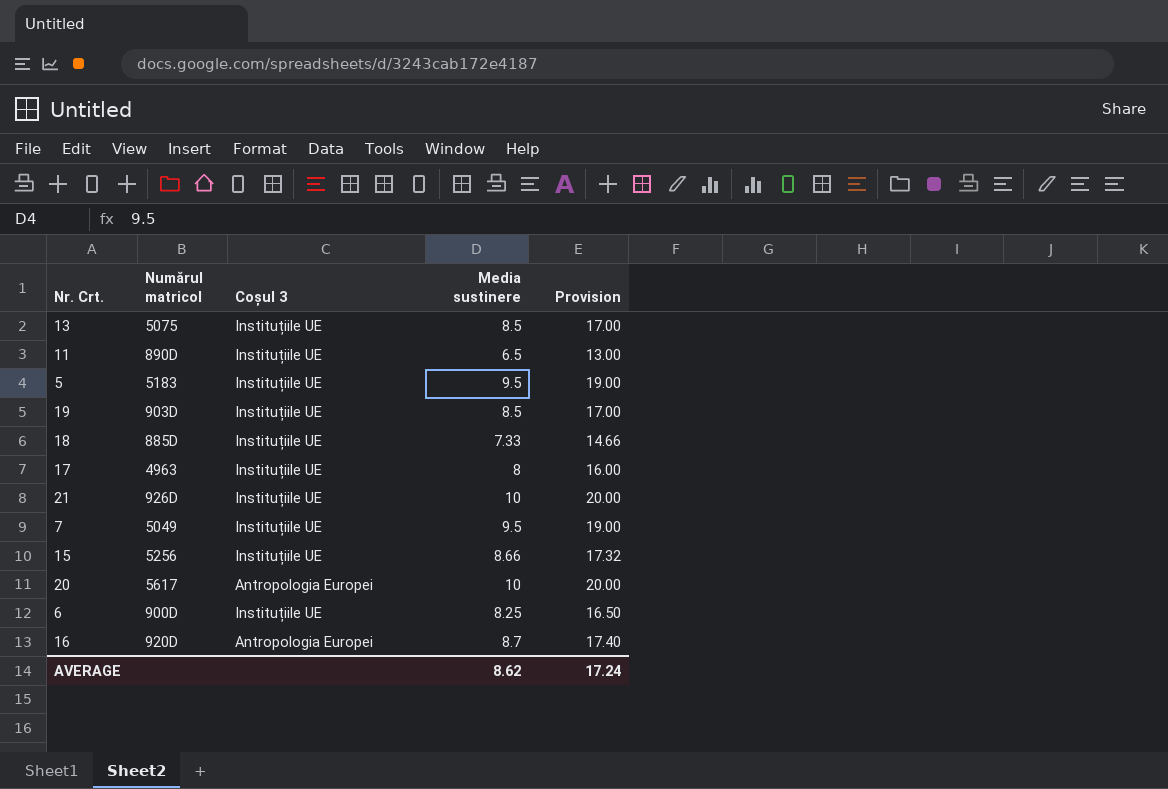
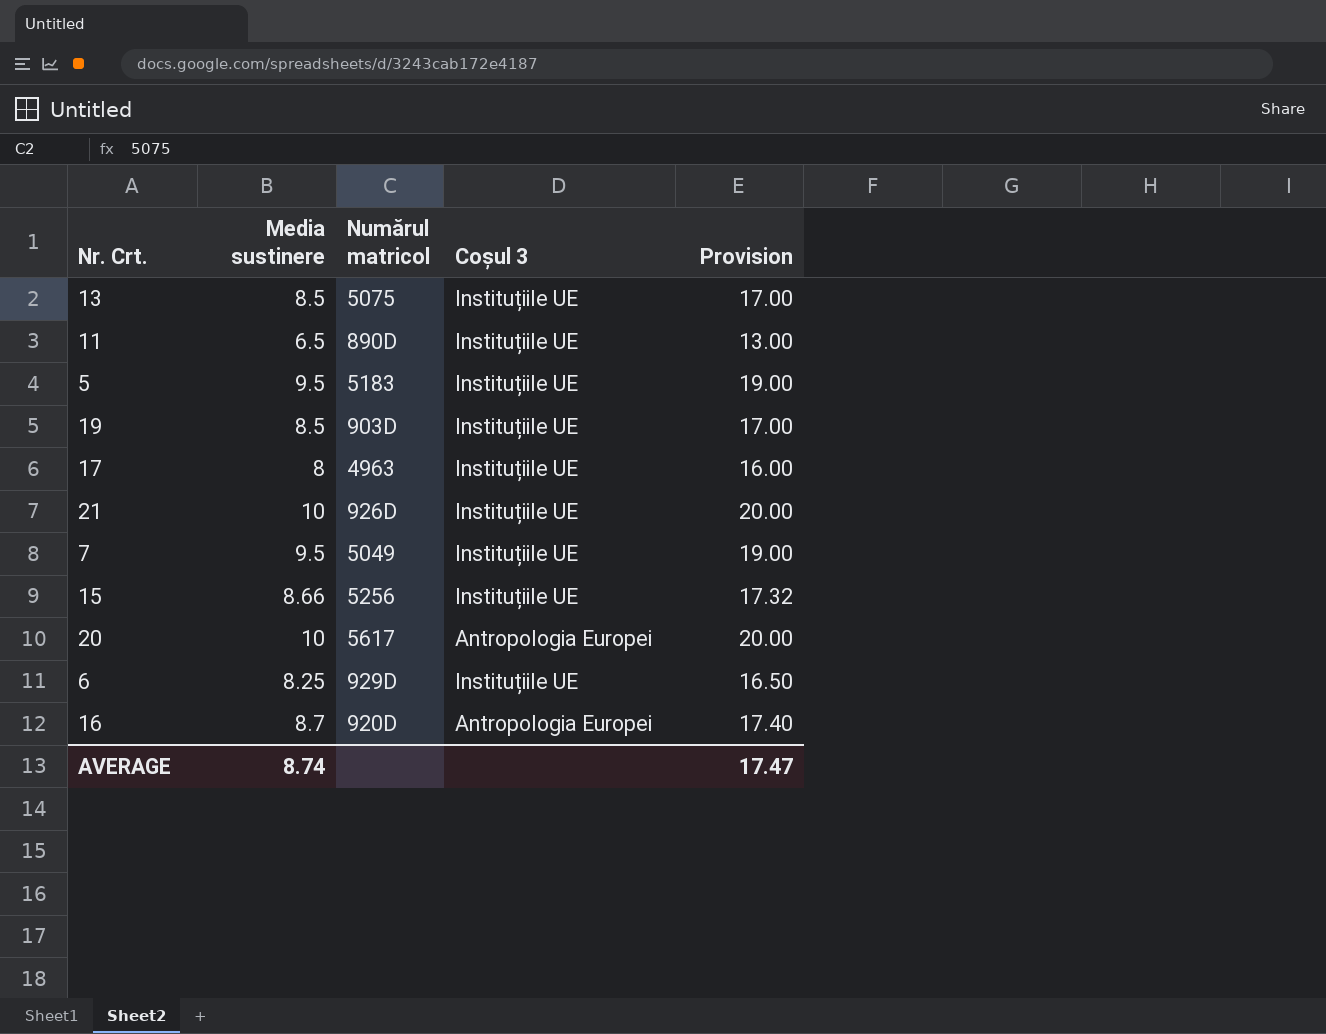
column Media sustinere | position: 4 -> 2
row 18: 885D | Instituțiile UE | 7.33 | 14.66 -> none
6 | Numărul matricol: 900D -> 929D
AVERAGE | Media sustinere: 8.62 -> 8.74
AVERAGE | Provision: 17.24 -> 17.47

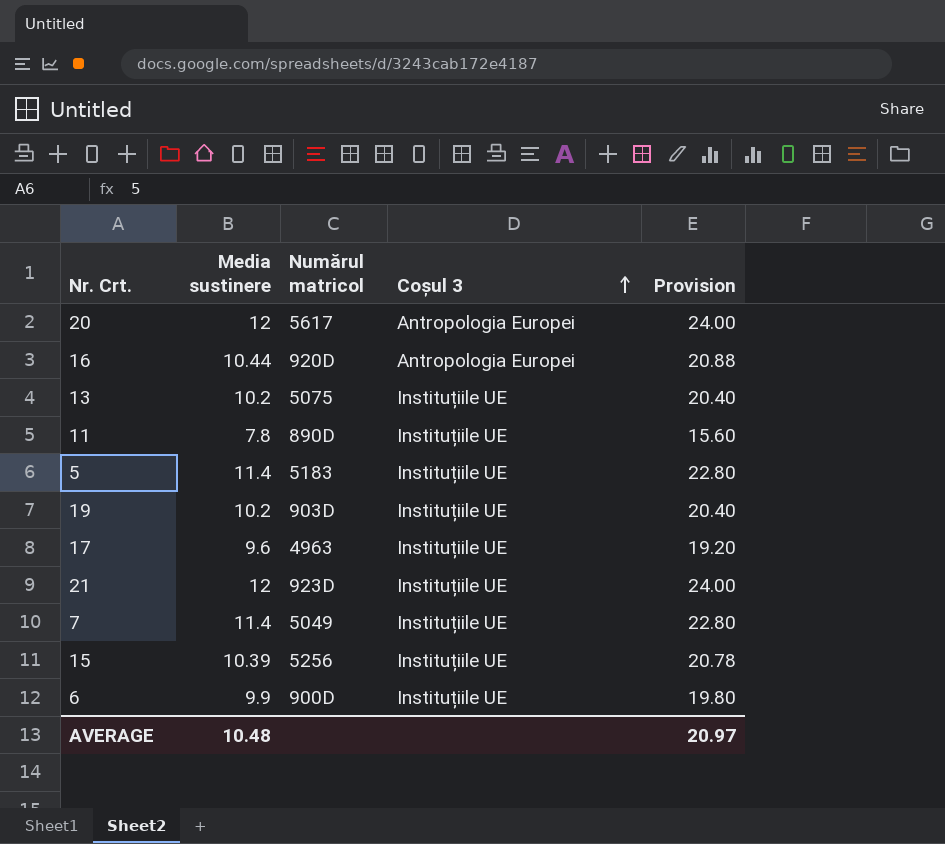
row order: none -> Coșul 3 ascending
20 | Media sustinere: 10 -> 12
20 | Provision: 20.00 -> 24.00
16 | Media sustinere: 8.7 -> 10.44
16 | Provision: 17.40 -> 20.88
13 | Media sustinere: 8.5 -> 10.2
13 | Provision: 17.00 -> 20.40
11 | Media sustinere: 6.5 -> 7.8
11 | Provision: 13.00 -> 15.60
5 | Media sustinere: 9.5 -> 11.4
5 | Provision: 19.00 -> 22.80
19 | Media sustinere: 8.5 -> 10.2
19 | Provision: 17.00 -> 20.40
17 | Media sustinere: 8 -> 9.6
17 | Provision: 16.00 -> 19.20
21 | Media sustinere: 10 -> 12
21 | Numărul matricol: 926D -> 923D
21 | Provision: 20.00 -> 24.00
7 | Media sustinere: 9.5 -> 11.4
7 | Provision: 19.00 -> 22.80
15 | Media sustinere: 8.66 -> 10.39
15 | Provision: 17.32 -> 20.78
6 | Media sustinere: 8.25 -> 9.9
6 | Numărul matricol: 929D -> 900D
6 | Provision: 16.50 -> 19.80
AVERAGE | Media sustinere: 8.74 -> 10.48
AVERAGE | Provision: 17.47 -> 20.97

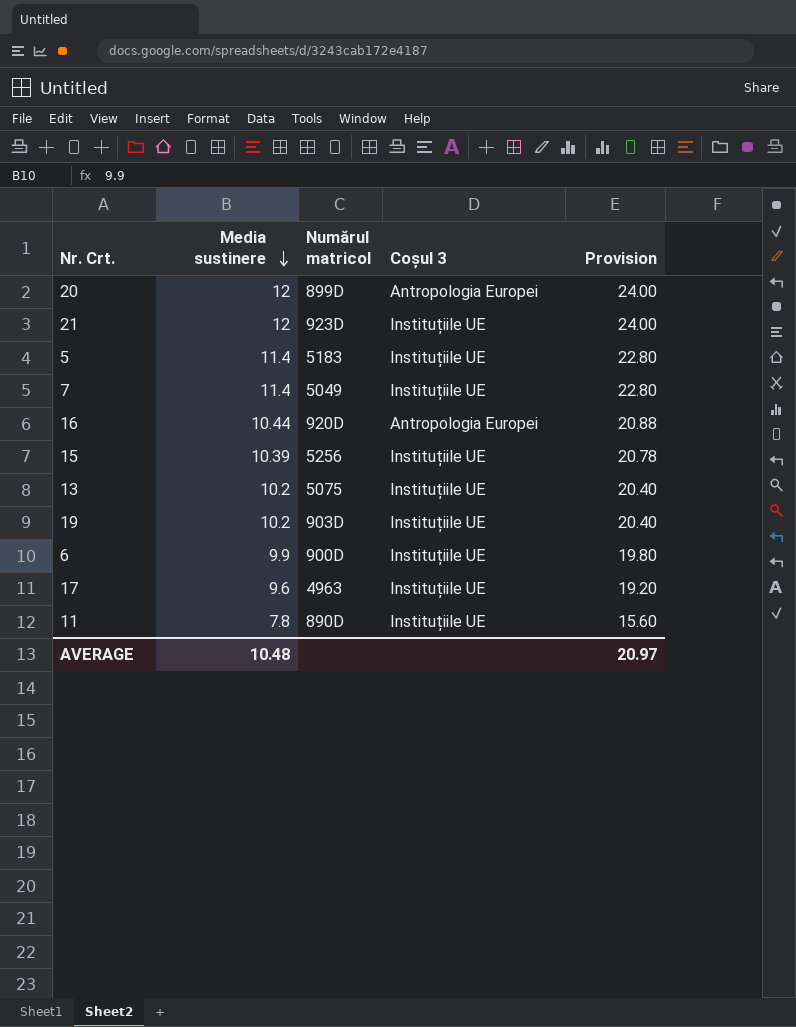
row order: Coșul 3 ascending -> Media sustinere descending
20 | Numărul matricol: 5617 -> 899D

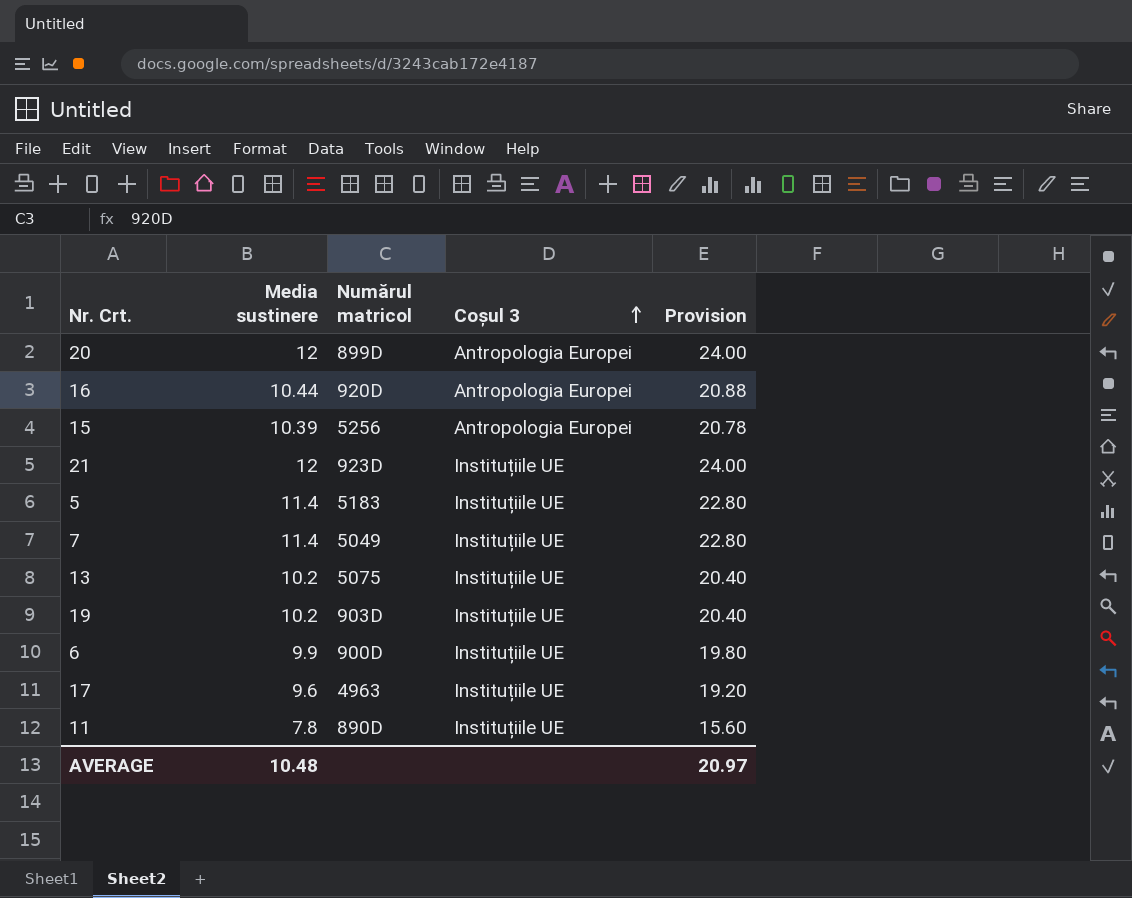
row order: Media sustinere descending -> Coșul 3 ascending
15 | Coșul 3: Instituțiile UE -> Antropologia Europei

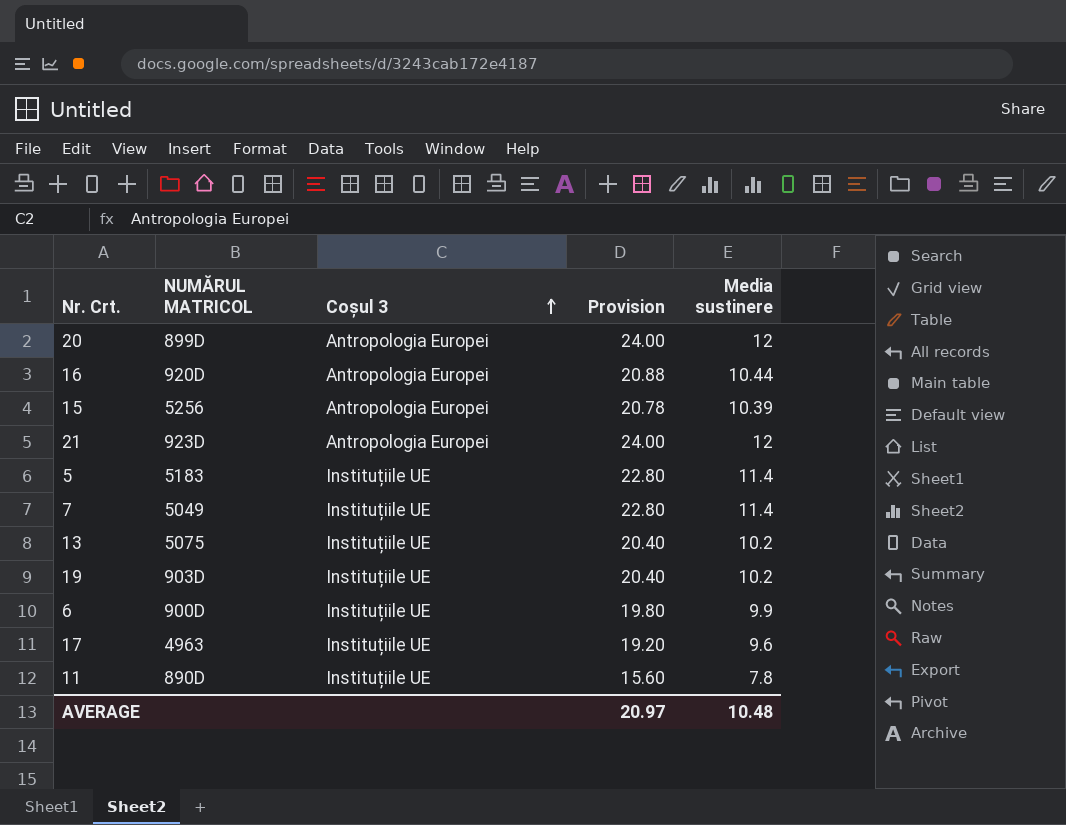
column name: Numărul matricol -> NUMĂRUL MATRICOL
column Media sustinere | position: 2 -> 5
21 | Coșul 3: Instituțiile UE -> Antropologia Europei

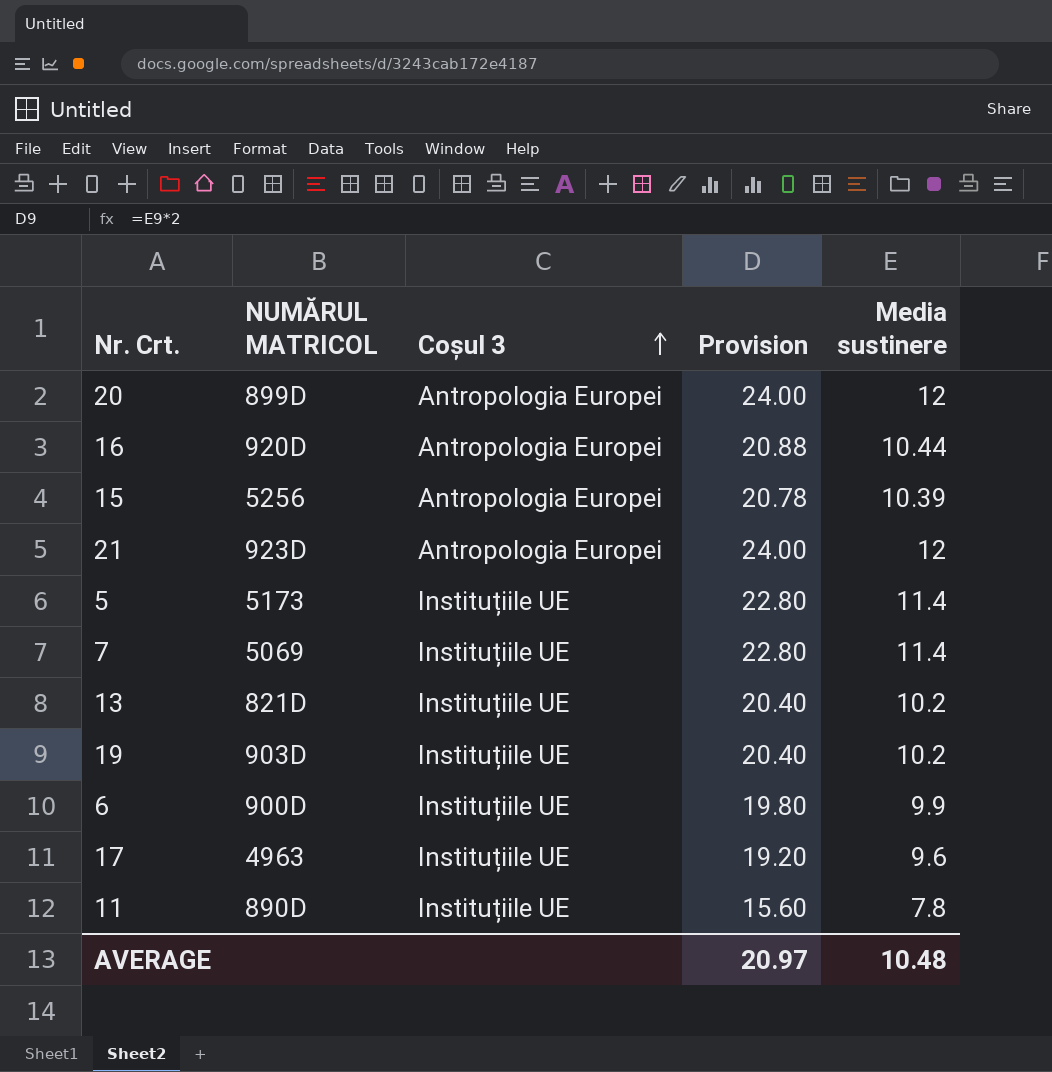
5 | NUMĂRUL MATRICOL: 5183 -> 5173
7 | NUMĂRUL MATRICOL: 5049 -> 5069
13 | NUMĂRUL MATRICOL: 5075 -> 821D

